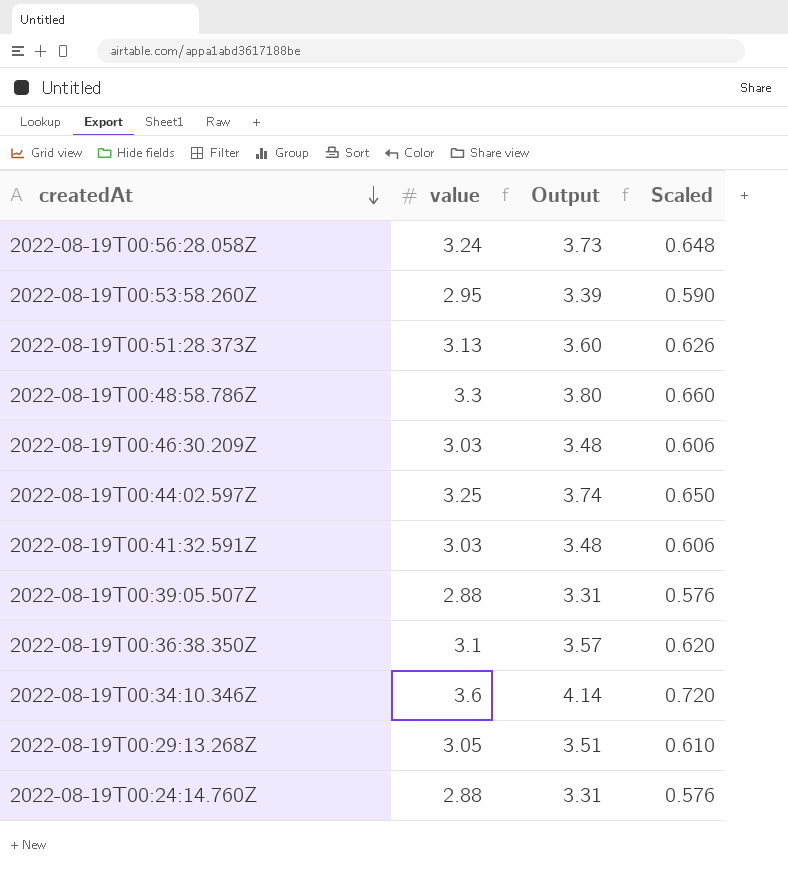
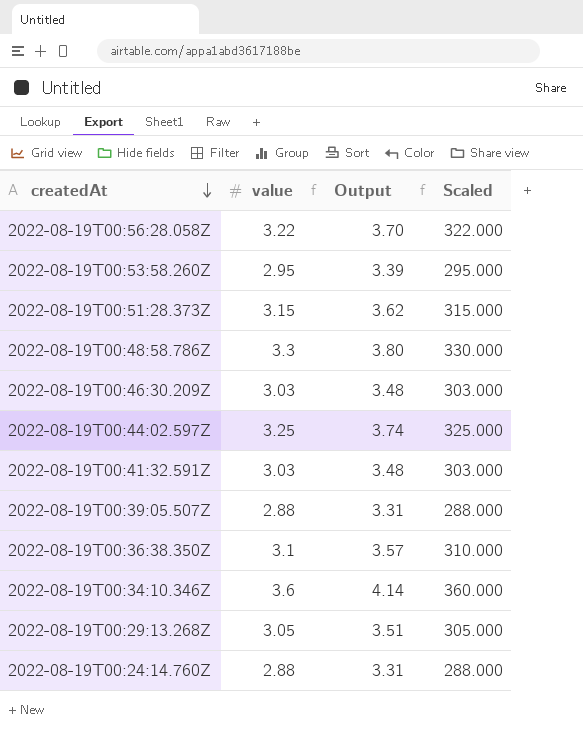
column Scaled | formula: [value] * 0.2 -> [value] * 100
2022-08-19T00:56:28.058Z | value: 3.24 -> 3.22
2022-08-19T00:56:28.058Z | Output: 3.73 -> 3.70
2022-08-19T00:51:28.373Z | value: 3.13 -> 3.15
2022-08-19T00:51:28.373Z | Output: 3.60 -> 3.62

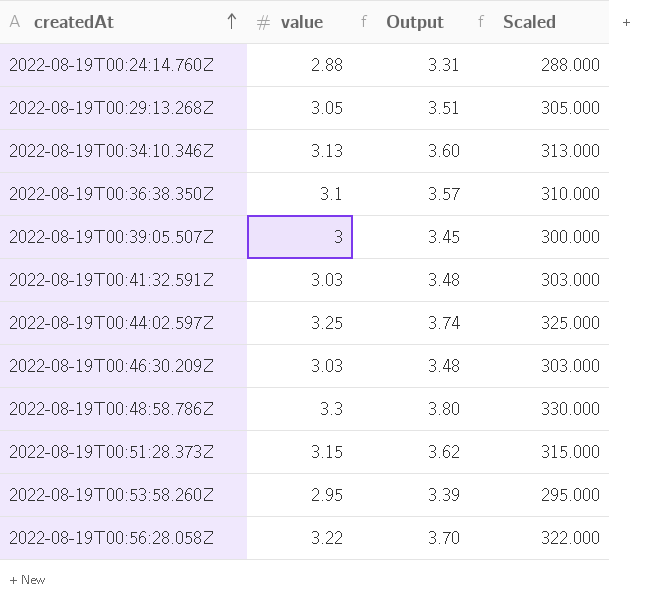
row order: createdAt descending -> createdAt ascending
2022-08-19T00:34:10.346Z | value: 3.6 -> 3.13
2022-08-19T00:34:10.346Z | Output: 4.14 -> 3.60
2022-08-19T00:34:10.346Z | Scaled: 360.000 -> 313.000
2022-08-19T00:39:05.507Z | value: 2.88 -> 3
2022-08-19T00:39:05.507Z | Output: 3.31 -> 3.45
2022-08-19T00:39:05.507Z | Scaled: 288.000 -> 300.000

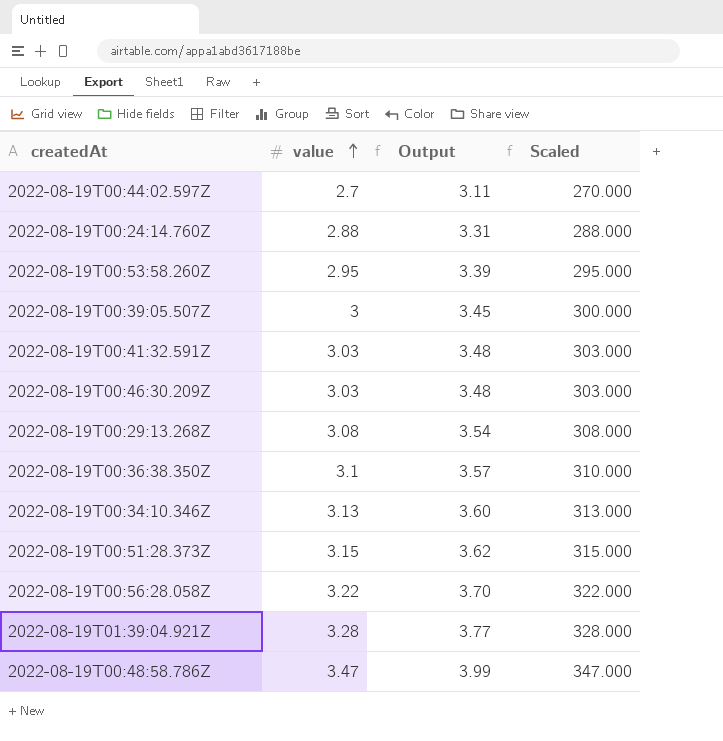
row order: createdAt ascending -> value ascending
2022-08-19T00:44:02.597Z | value: 3.25 -> 2.7
2022-08-19T00:44:02.597Z | Output: 3.74 -> 3.11
2022-08-19T00:44:02.597Z | Scaled: 325.000 -> 270.000
2022-08-19T00:29:13.268Z | value: 3.05 -> 3.08
2022-08-19T00:29:13.268Z | Output: 3.51 -> 3.54
2022-08-19T00:29:13.268Z | Scaled: 305.000 -> 308.000
row 2022-08-19T01:39:04.921Z: none -> 3.28 | 3.77 | 328.000
2022-08-19T00:48:58.786Z | value: 3.3 -> 3.47
2022-08-19T00:48:58.786Z | Output: 3.80 -> 3.99
2022-08-19T00:48:58.786Z | Scaled: 330.000 -> 347.000

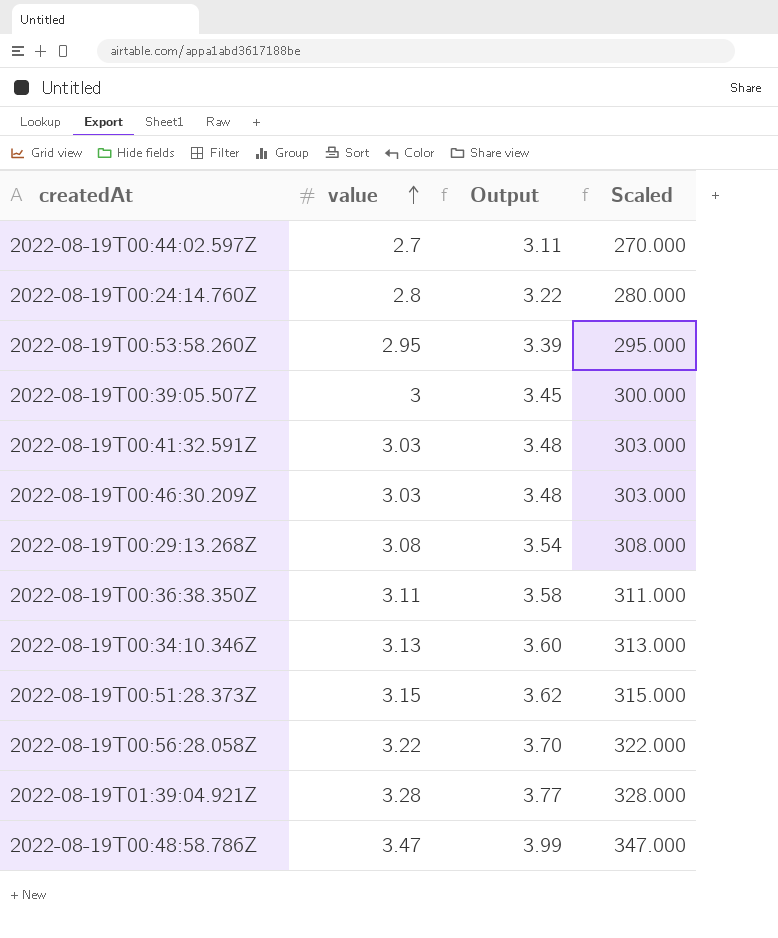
2022-08-19T00:24:14.760Z | value: 2.88 -> 2.8
2022-08-19T00:24:14.760Z | Output: 3.31 -> 3.22
2022-08-19T00:24:14.760Z | Scaled: 288.000 -> 280.000
2022-08-19T00:36:38.350Z | value: 3.1 -> 3.11
2022-08-19T00:36:38.350Z | Output: 3.57 -> 3.58
2022-08-19T00:36:38.350Z | Scaled: 310.000 -> 311.000

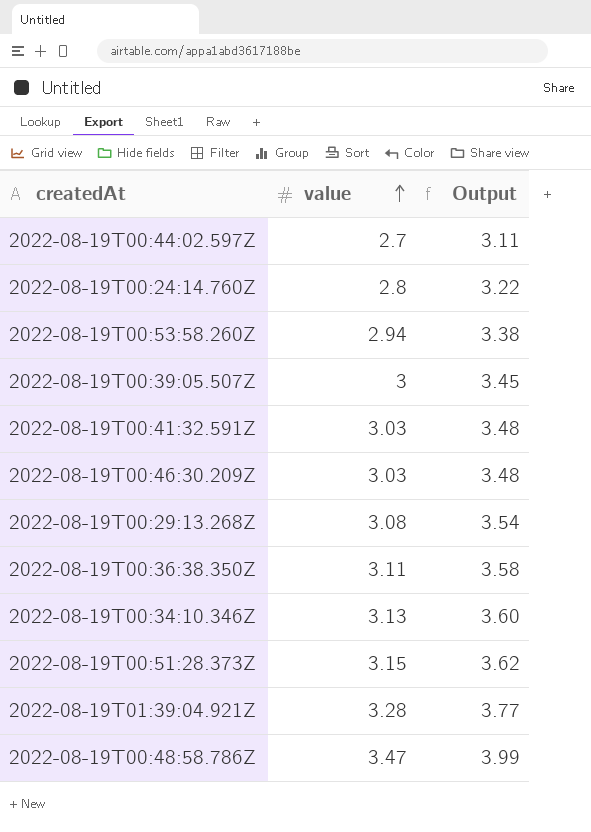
column Scaled | formula: [value] * 100 -> none
row 2022-08-19T00:56:28.058Z: 3.22 | 3.70 | 322.000 -> none
2022-08-19T00:53:58.260Z | value: 2.95 -> 2.94
2022-08-19T00:53:58.260Z | Output: 3.39 -> 3.38

